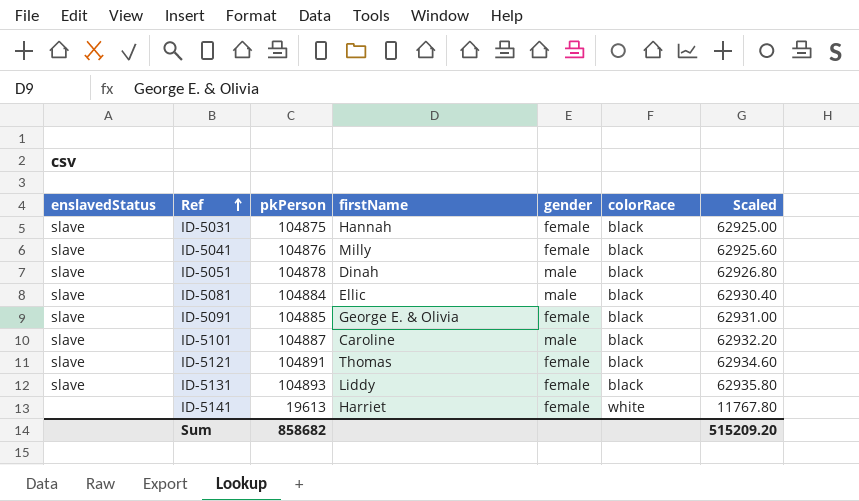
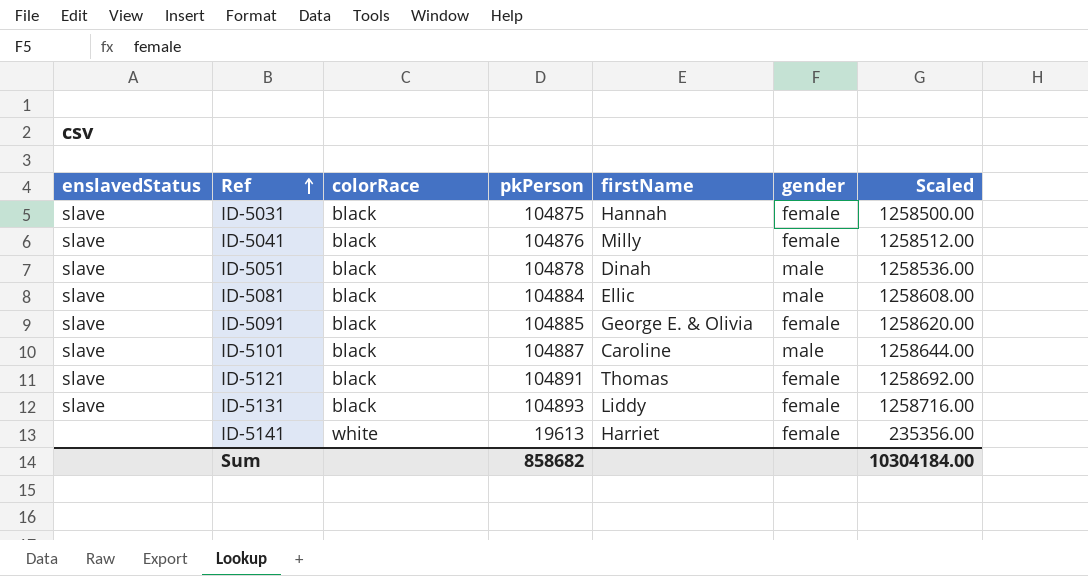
column colorRace | position: 6 -> 3
column Scaled | formula: [pkPerson] * 0.6 -> [pkPerson] * 12
Sum | Scaled: 515209.20 -> 10304184.00

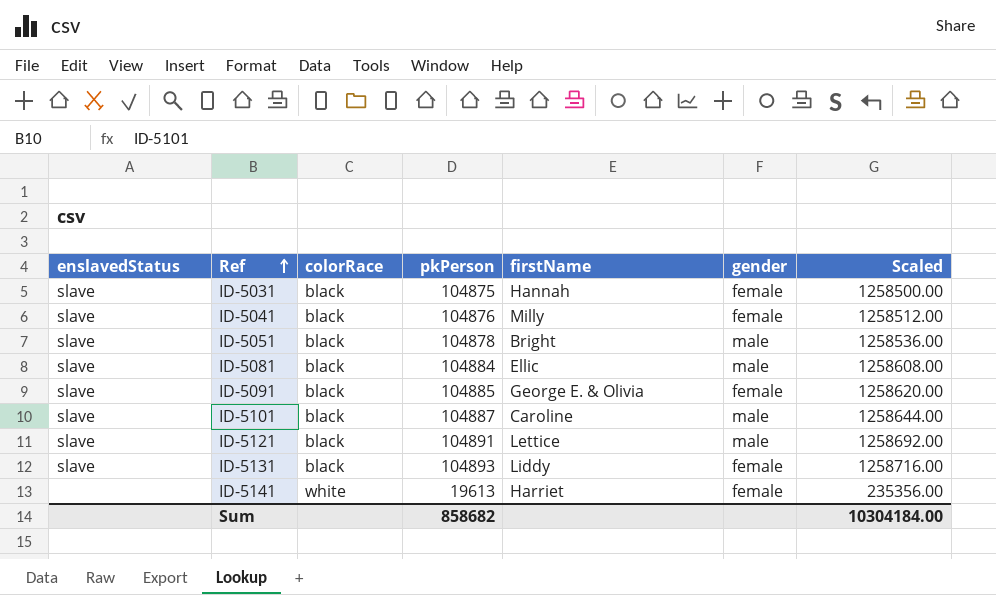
ID-5051 | firstName: Dinah -> Bright
ID-5121 | firstName: Thomas -> Lettice
ID-5121 | gender: female -> male

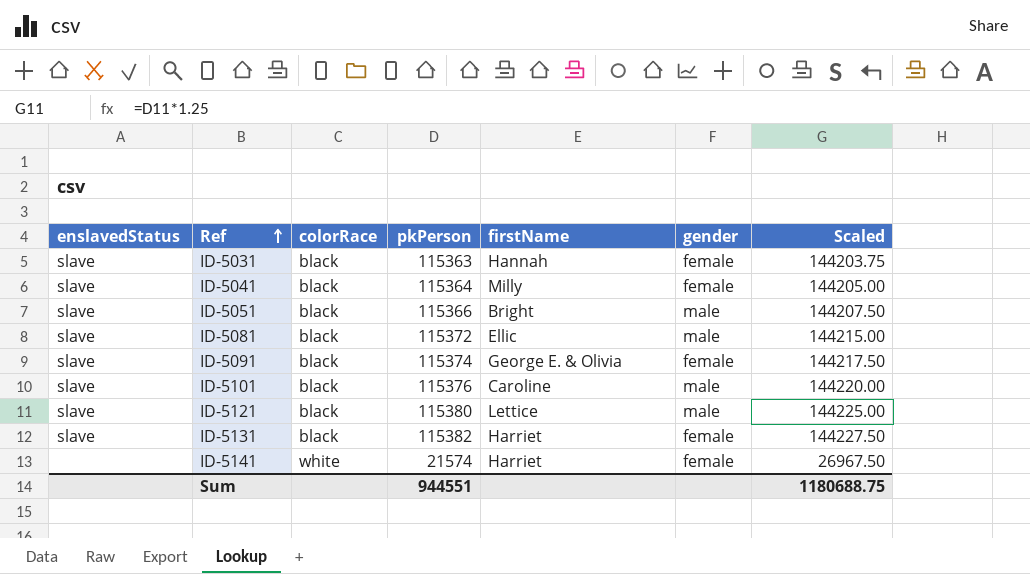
column Scaled | formula: [pkPerson] * 12 -> [pkPerson] * 1.25
ID-5031 | pkPerson: 104875 -> 115363
ID-5041 | pkPerson: 104876 -> 115364
ID-5051 | pkPerson: 104878 -> 115366
ID-5081 | pkPerson: 104884 -> 115372
ID-5091 | pkPerson: 104885 -> 115374
ID-5101 | pkPerson: 104887 -> 115376
ID-5121 | pkPerson: 104891 -> 115380
ID-5131 | pkPerson: 104893 -> 115382
ID-5131 | firstName: Liddy -> Harriet
ID-5141 | pkPerson: 19613 -> 21574
Sum | pkPerson: 858682 -> 944551
Sum | Scaled: 10304184.00 -> 1180688.75

